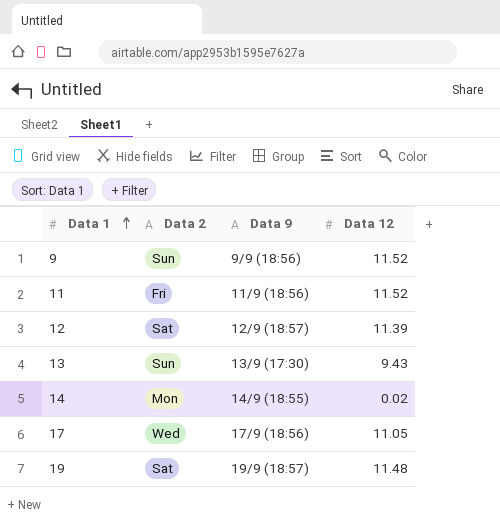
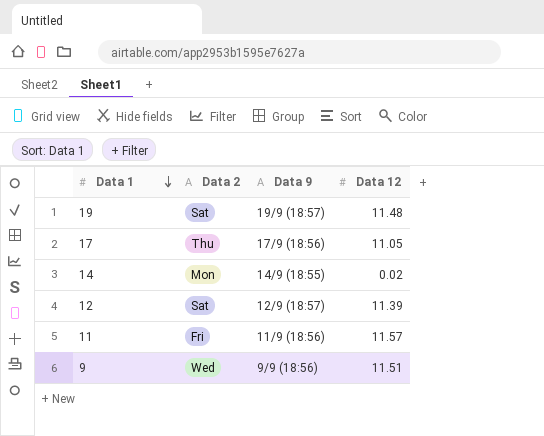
row order: Data 1 ascending -> Data 1 descending
row 13: Sun | 13/9 (17:30) | 9.43 -> none
17 | Data 2: Wed -> Thu
11 | Data 12: 11.52 -> 11.57
9 | Data 2: Sun -> Wed
9 | Data 12: 11.52 -> 11.51

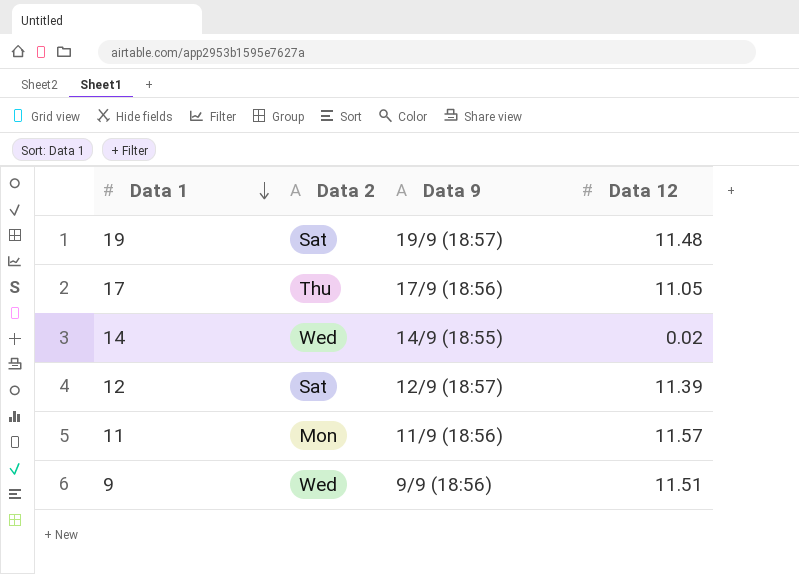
14 | Data 2: Mon -> Wed
11 | Data 2: Fri -> Mon

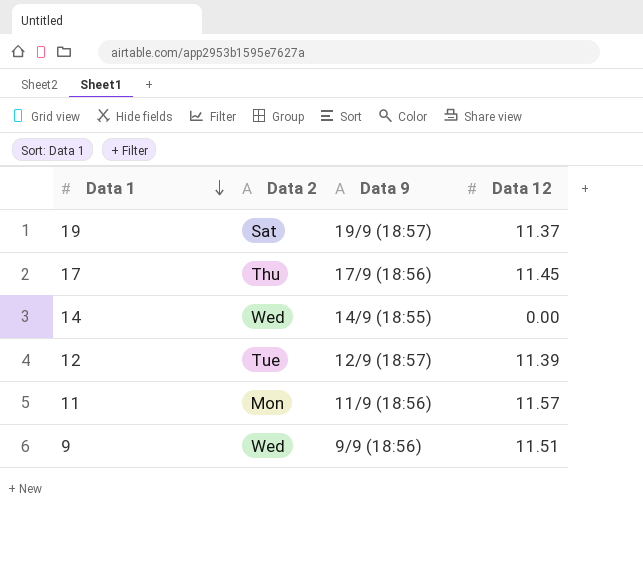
19 | Data 12: 11.48 -> 11.37
17 | Data 12: 11.05 -> 11.45
14 | Data 12: 0.02 -> 0.00
12 | Data 2: Sat -> Tue

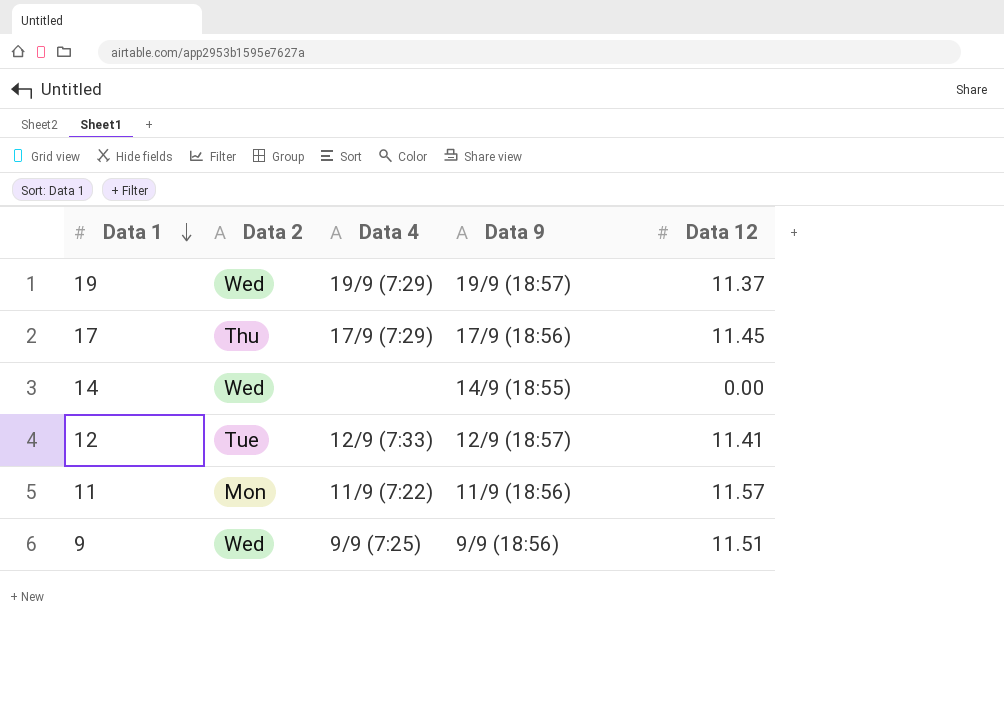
column Data 4 | position: none -> 3
19 | Data 2: Sat -> Wed
12 | Data 12: 11.39 -> 11.41

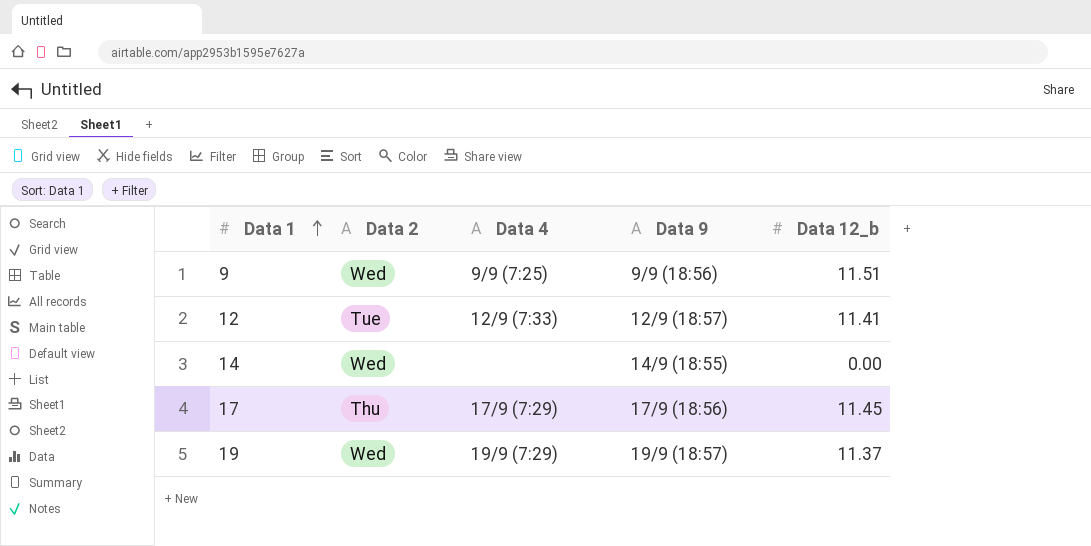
row order: Data 1 descending -> Data 1 ascending
column name: Data 12 -> Data 12_b
row 11: Mon | 11/9 (7:22) | 11/9 (18:56) | 11.57 -> none

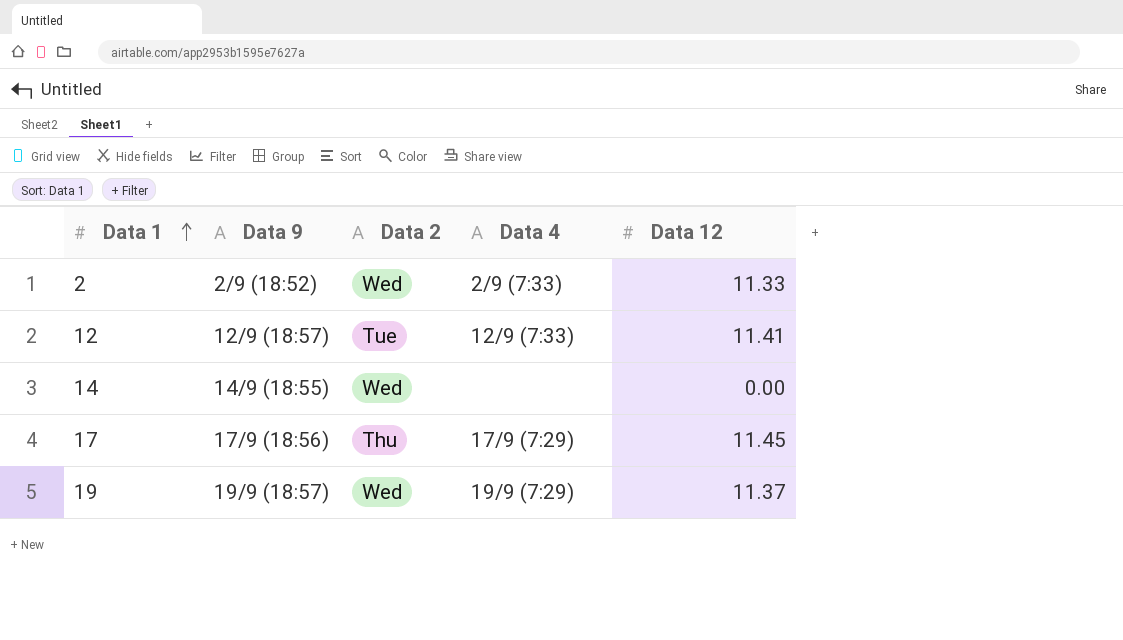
column Data 9 | position: 4 -> 2
column name: Data 12_b -> Data 12
row 9: Wed | 9/9 (7:25) | 9/9 (18:56) | 11.51 -> none
row 2: none -> 2/9 (18:52) | Wed | 2/9 (7:33) | 11.33

